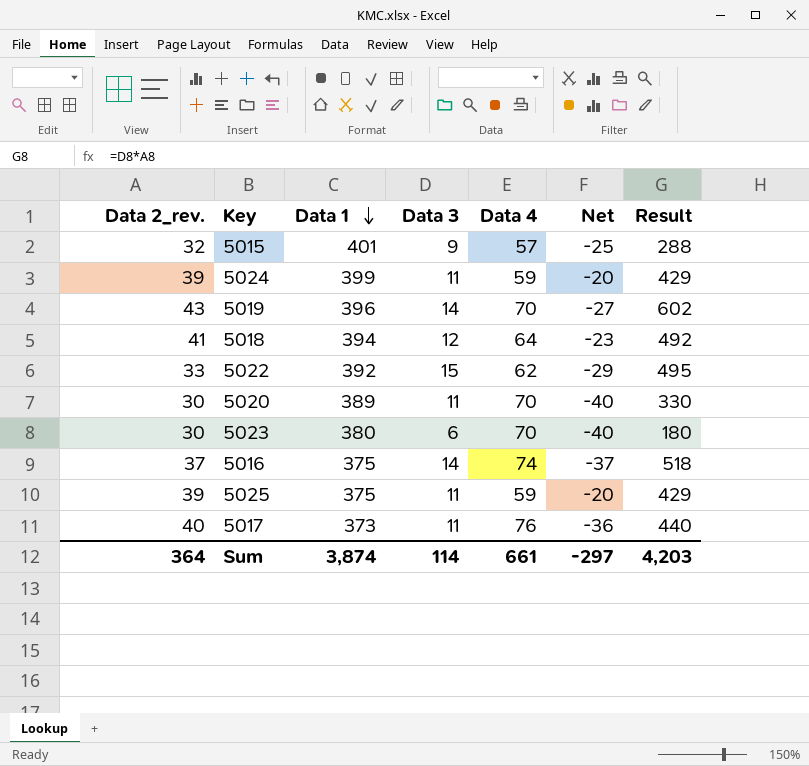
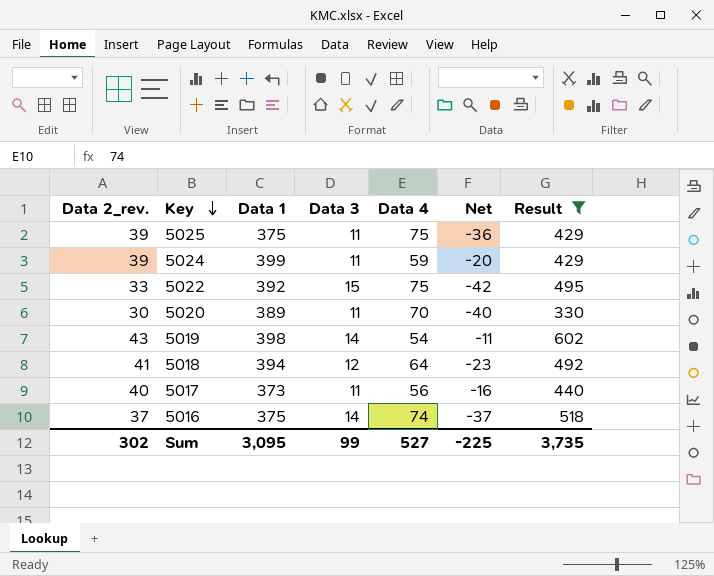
filter: none -> Result >= 330
row order: Data 1 descending -> Key descending
5025 | Data 4: 59 -> 75
5025 | Net: -20 -> -36
5022 | Data 4: 62 -> 75
5022 | Net: -29 -> -42
5019 | Data 1: 396 -> 398
5019 | Data 4: 70 -> 54
5019 | Net: -27 -> -11
5017 | Data 4: 76 -> 56
5017 | Net: -36 -> -16
Sum | Data 2_rev.: 364 -> 302
Sum | Data 1: 3,874 -> 3,095
Sum | Data 3: 114 -> 99
Sum | Data 4: 661 -> 527
Sum | Net: -297 -> -225
Sum | Result: 4,203 -> 3,735

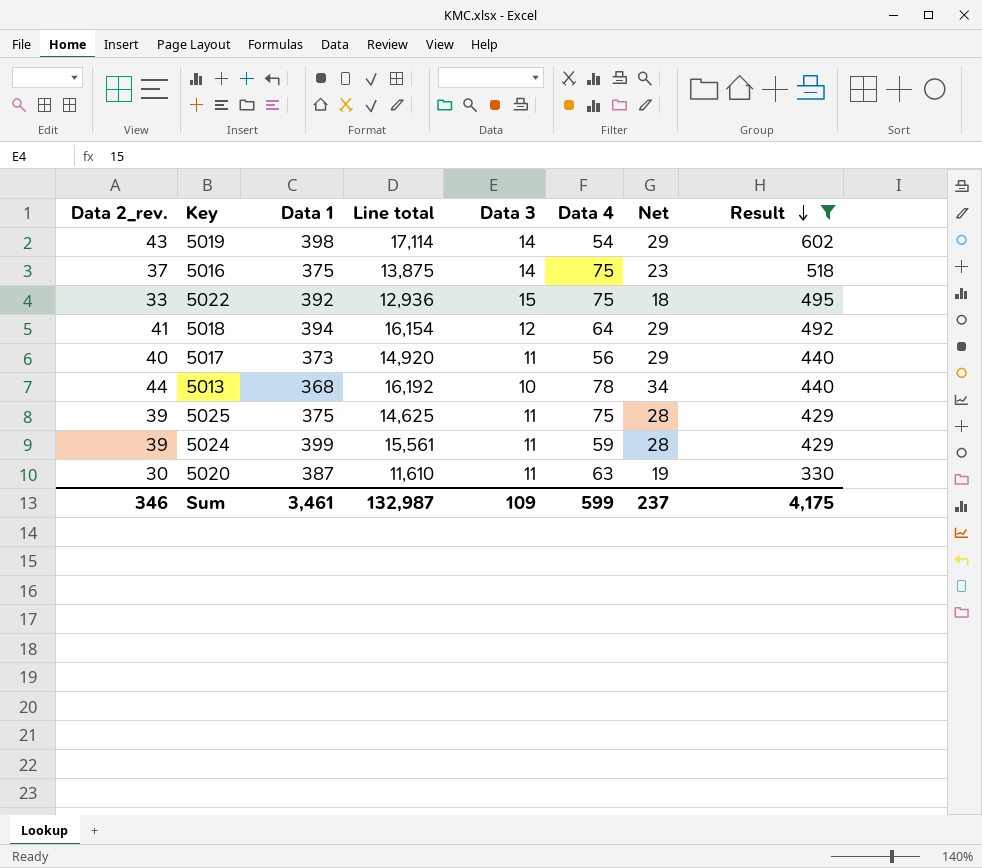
row order: Key descending -> Result descending
column Line total | formula: none -> [Data 2_rev.] * [Data 1]
column Net | formula: [Data 2_rev.] - [Data 4] -> [Data 2_rev.] - [Data 3]
5016 | Data 4: 74 -> 75
row 5013: none -> 44 | 368 | 16,192 | 10 | 78 | 34 | 440
5020 | Data 1: 389 -> 387
5020 | Data 4: 70 -> 63
Sum | Data 2_rev.: 302 -> 346
Sum | Data 1: 3,095 -> 3,461
Sum | Data 3: 99 -> 109
Sum | Data 4: 527 -> 599
Sum | Net: -225 -> 237
Sum | Result: 3,735 -> 4,175

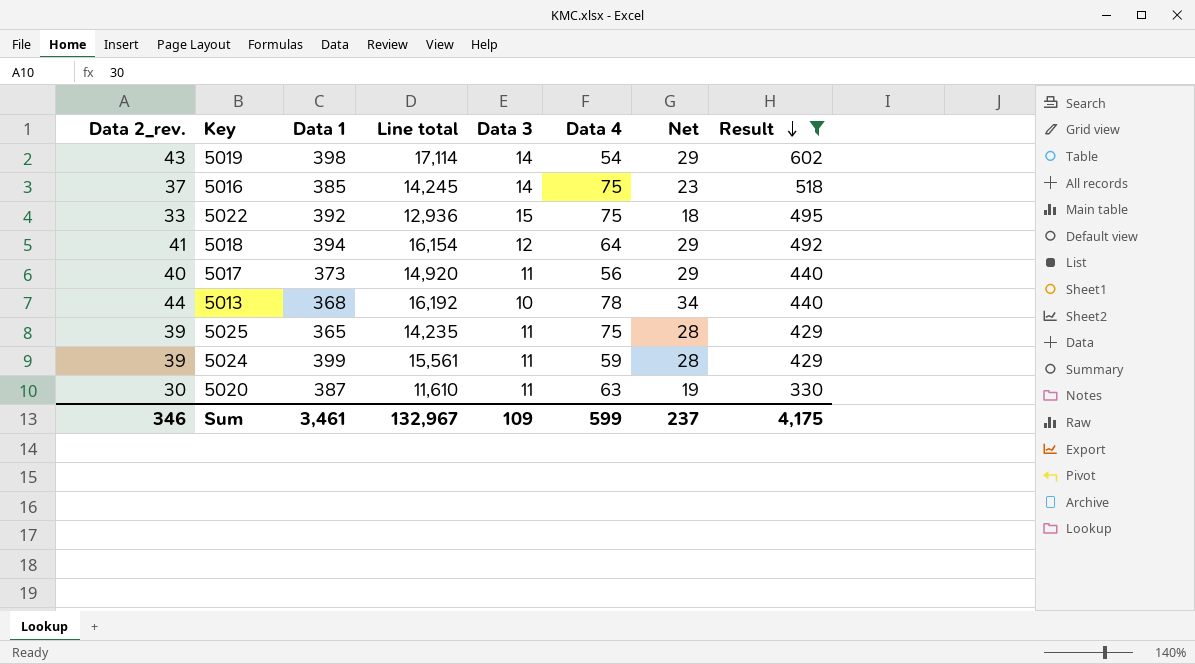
5016 | Data 1: 375 -> 385
5016 | Line total: 13,875 -> 14,245
5025 | Data 1: 375 -> 365
5025 | Line total: 14,625 -> 14,235
Sum | Line total: 132,987 -> 132,967

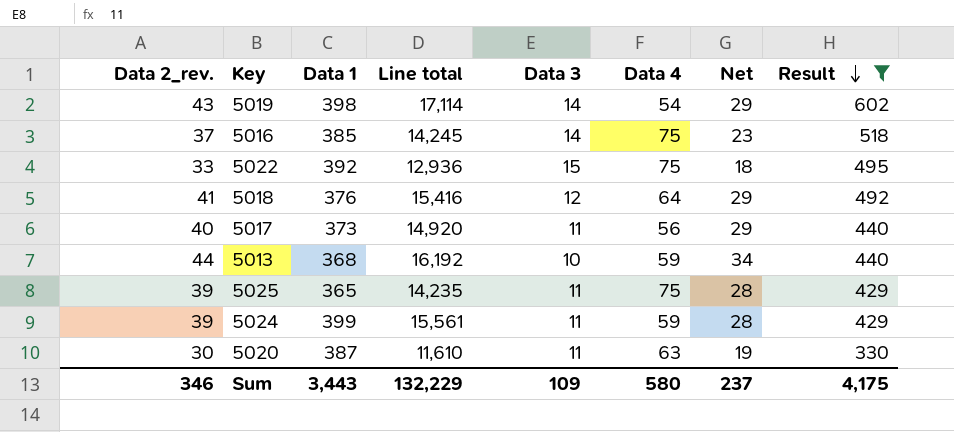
5018 | Data 1: 394 -> 376
5018 | Line total: 16,154 -> 15,416
5013 | Data 4: 78 -> 59
Sum | Data 1: 3,461 -> 3,443
Sum | Line total: 132,967 -> 132,229
Sum | Data 4: 599 -> 580

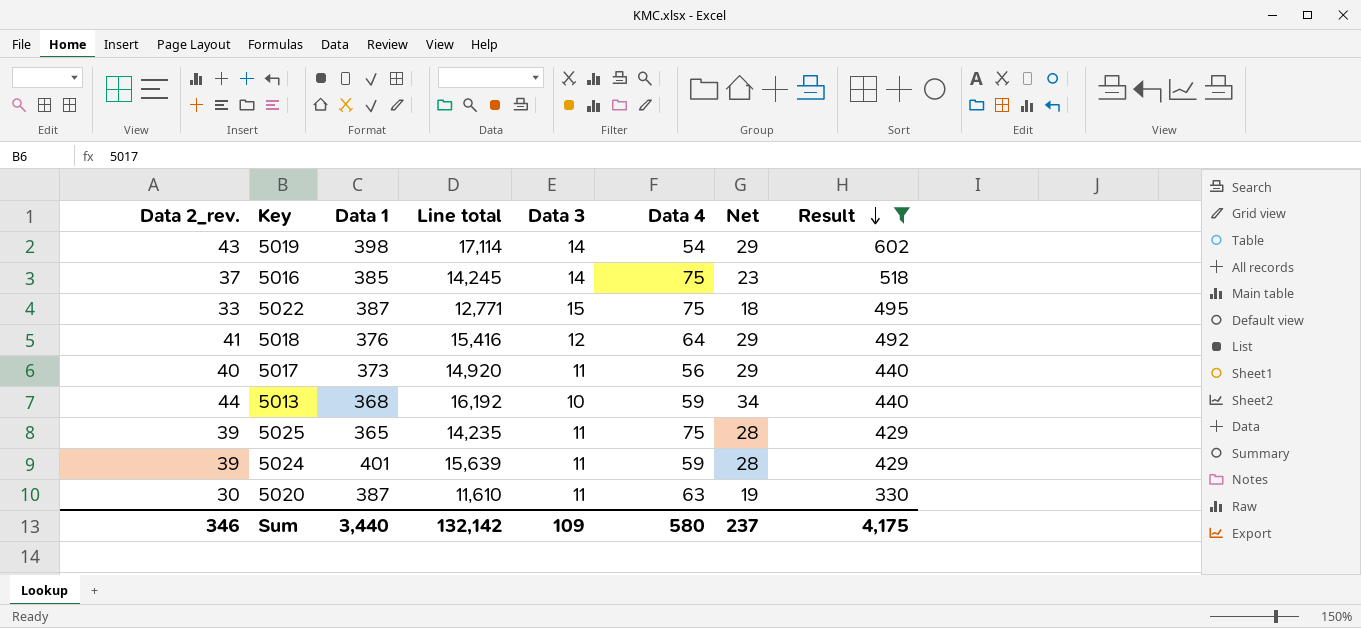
5022 | Data 1: 392 -> 387
5022 | Line total: 12,936 -> 12,771
5024 | Data 1: 399 -> 401
5024 | Line total: 15,561 -> 15,639
Sum | Data 1: 3,443 -> 3,440
Sum | Line total: 132,229 -> 132,142

